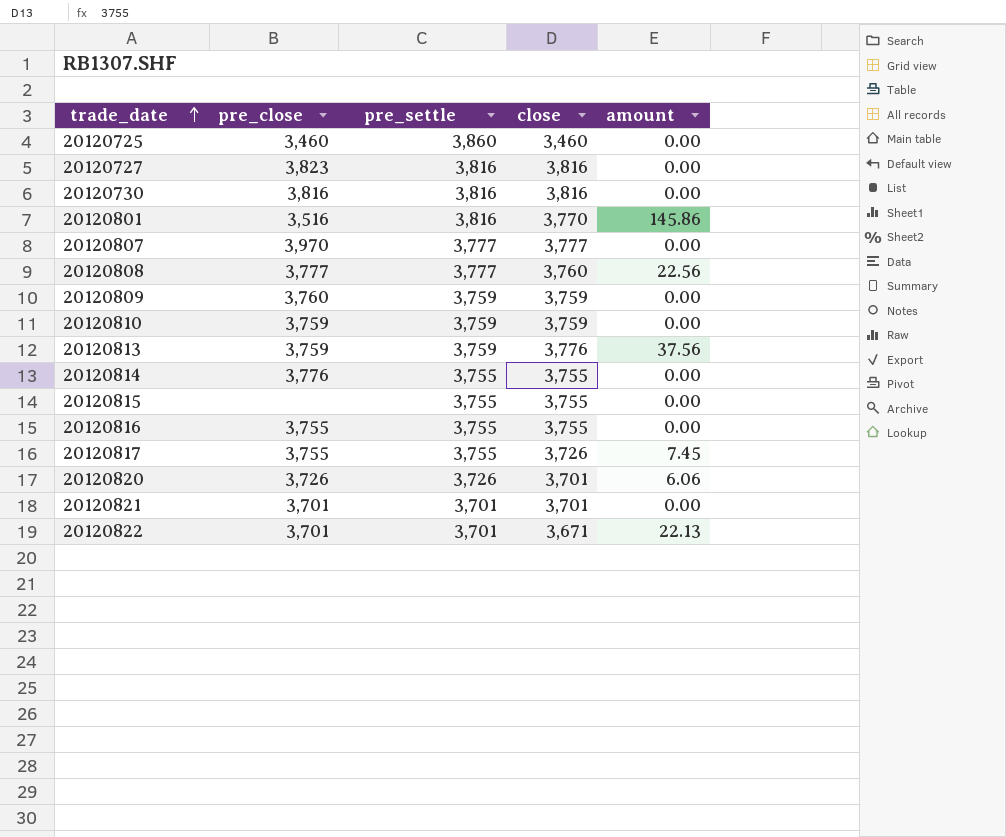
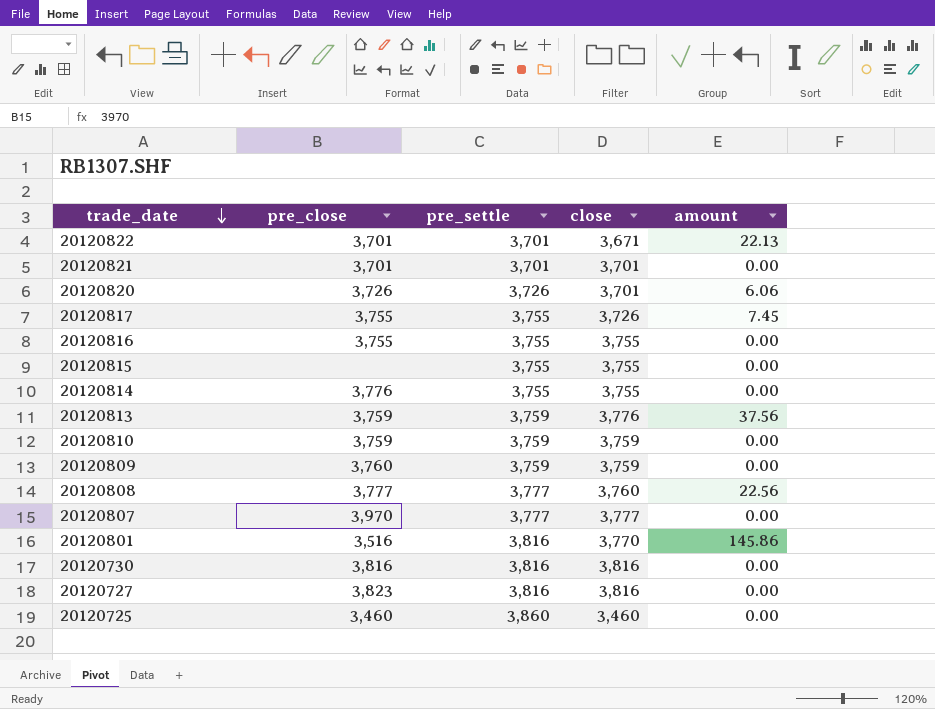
row order: trade_date ascending -> trade_date descending

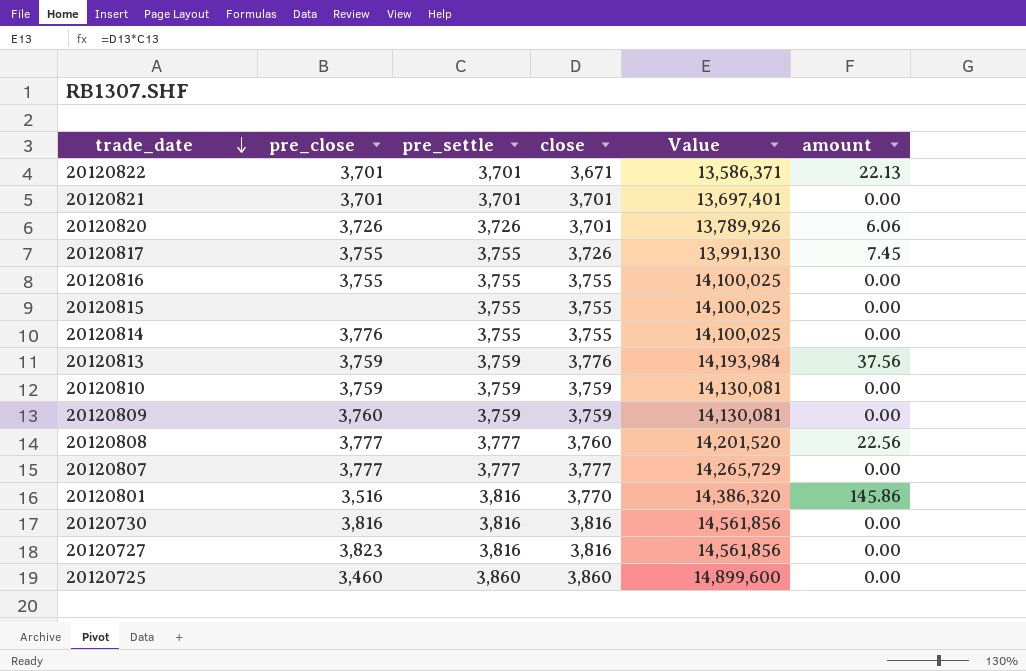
column Value | formula: none -> [pre_settle] * [close]
20120807 | pre_close: 3,970 -> 3,777
20120725 | close: 3,460 -> 3,860

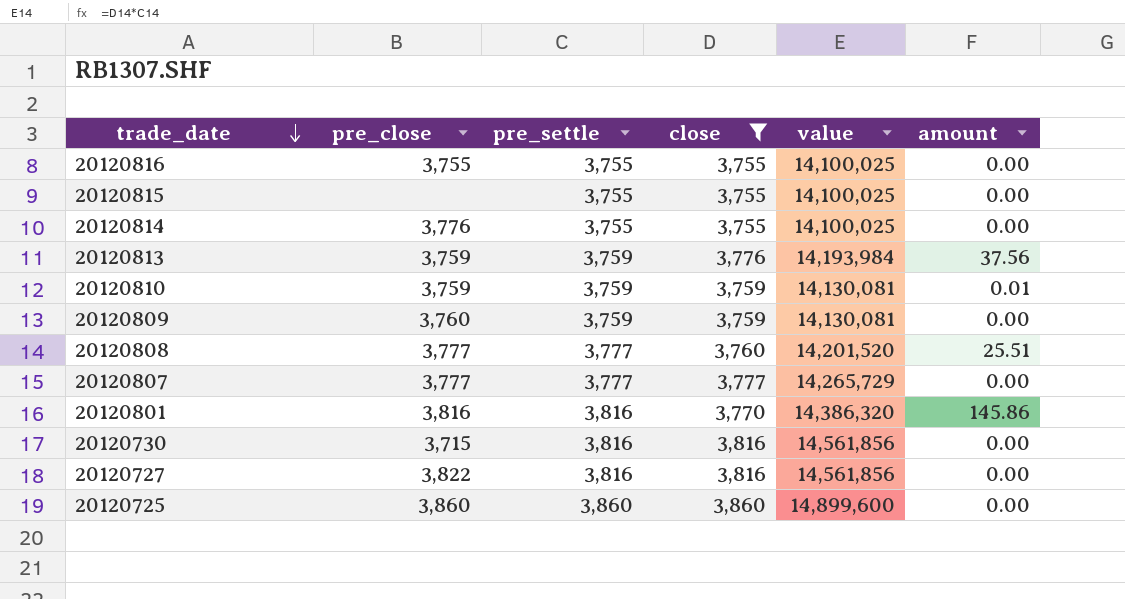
filter: none -> close >= 3,755
column name: Value -> value
20120810 | amount: 0.00 -> 0.01
20120808 | amount: 22.56 -> 25.51
20120801 | pre_close: 3,516 -> 3,816
20120730 | pre_close: 3,816 -> 3,715
20120727 | pre_close: 3,823 -> 3,822
20120725 | pre_close: 3,460 -> 3,860

